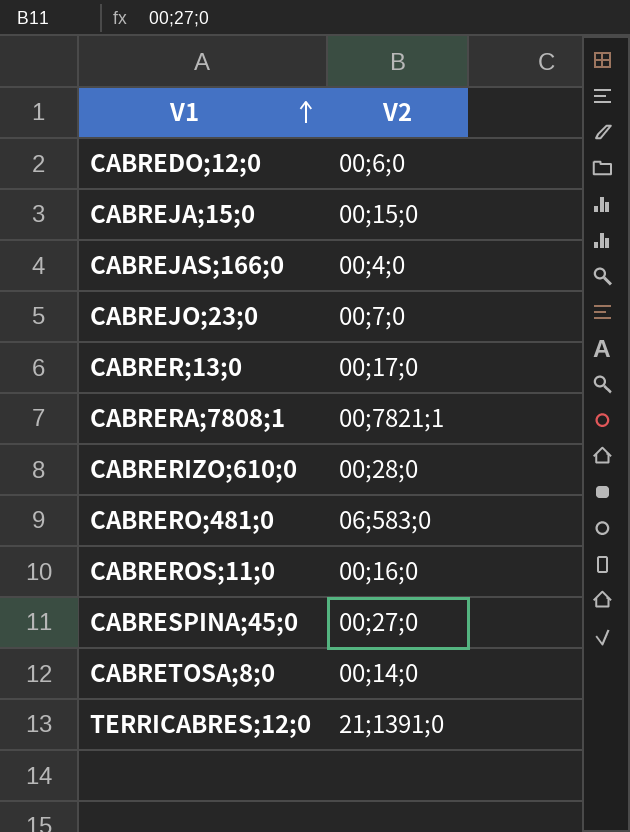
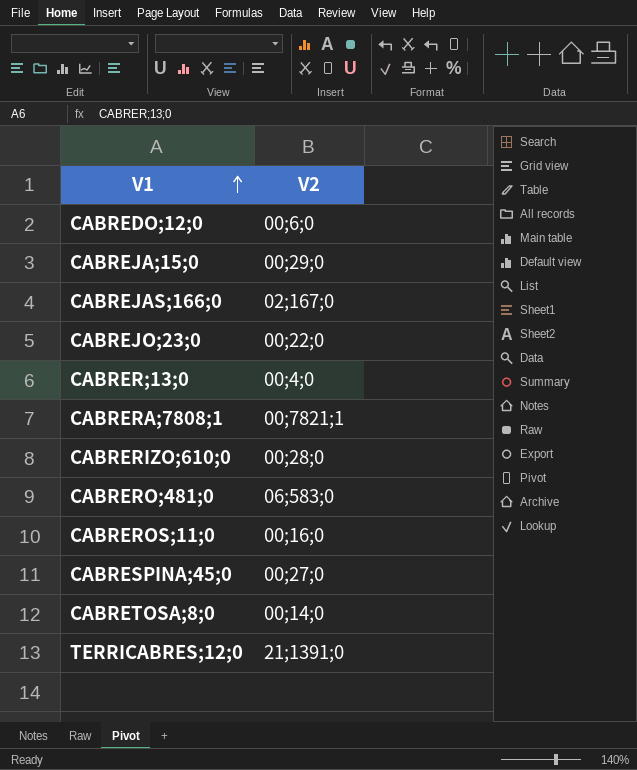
CABREJA;15;0 | V2: 00;15;0 -> 00;29;0
CABREJAS;166;0 | V2: 00;4;0 -> 02;167;0
CABREJO;23;0 | V2: 00;7;0 -> 00;22;0
CABRER;13;0 | V2: 00;17;0 -> 00;4;0

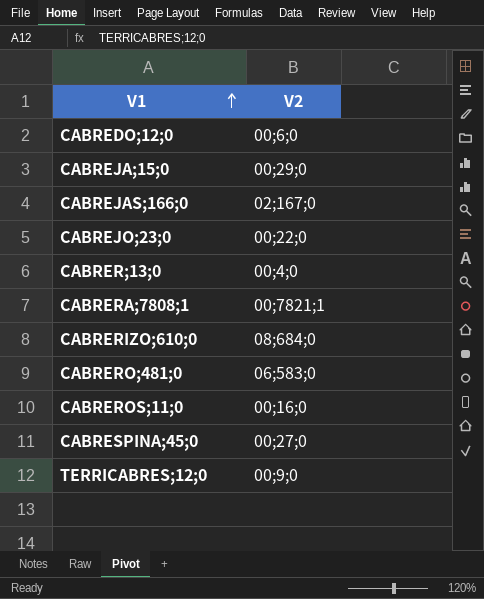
row CABRETOSA;8;0: 00;14;0 -> none
CABRERIZO;610;0 | V2: 00;28;0 -> 08;684;0
TERRICABRES;12;0 | V2: 21;1391;0 -> 00;9;0

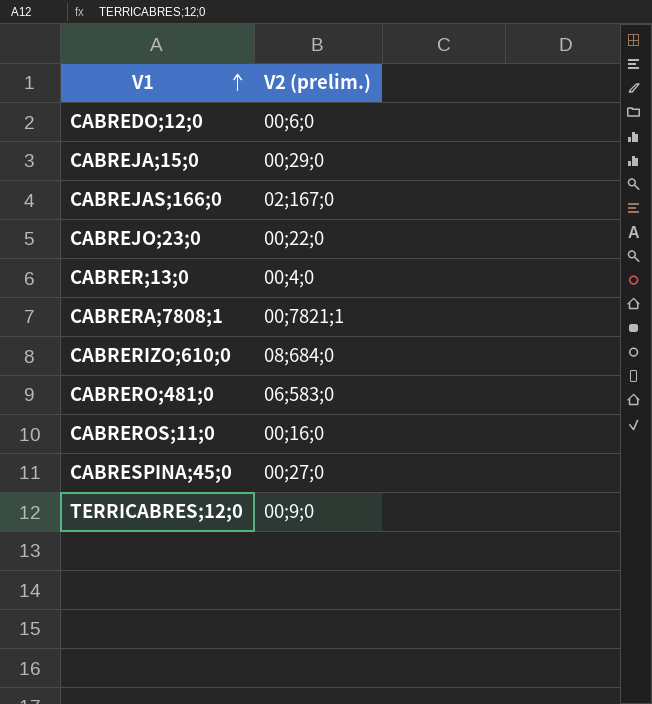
column name: V2 -> V2 (prelim.)

